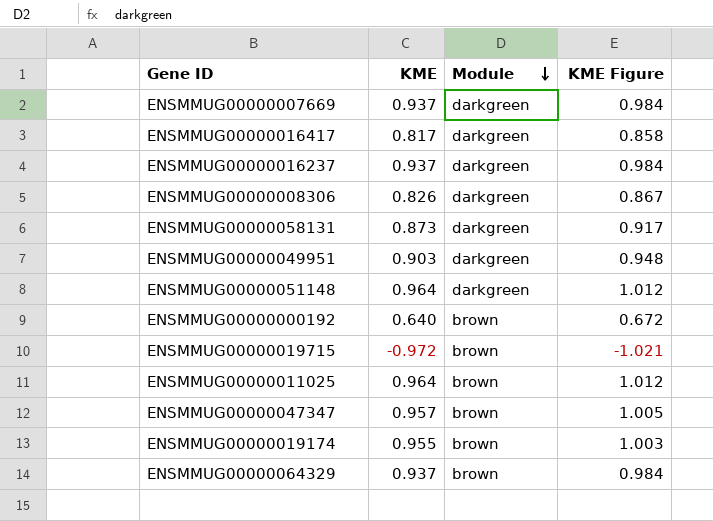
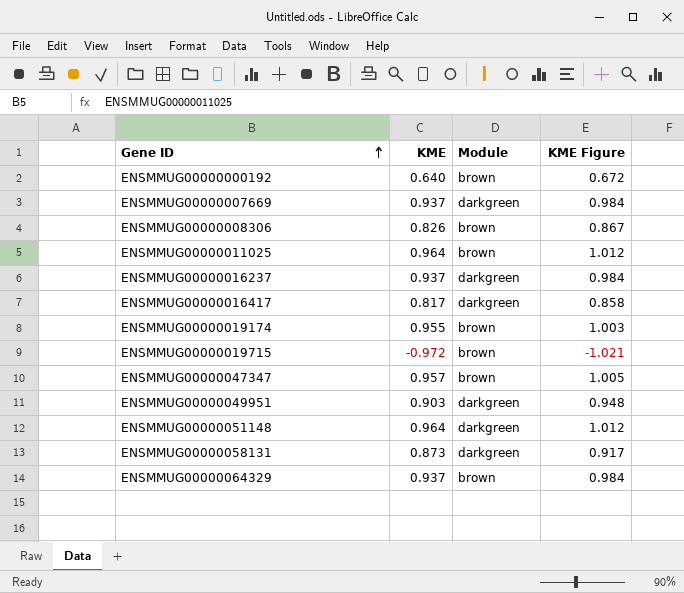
row order: Module descending -> Gene ID ascending
ENSMMUG00000008306 | Module: darkgreen -> brown

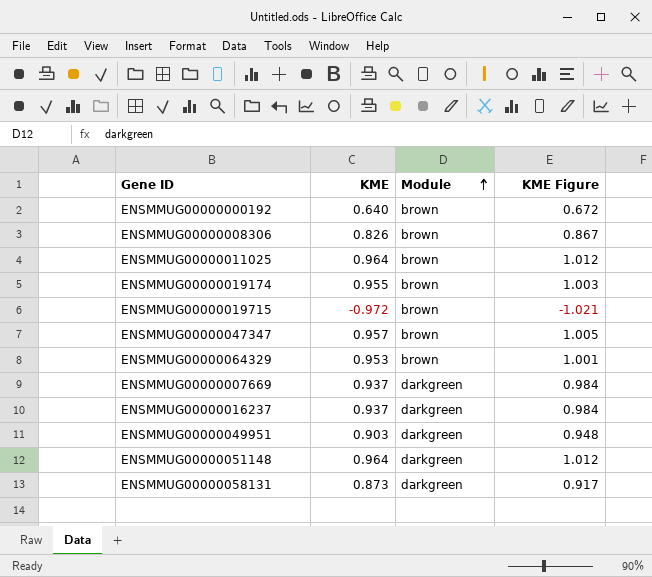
row order: Gene ID ascending -> Module ascending
row ENSMMUG00000016417: 0.817 | darkgreen | 0.858 -> none
ENSMMUG00000064329 | KME: 0.937 -> 0.953
ENSMMUG00000064329 | KME Figure: 0.984 -> 1.001

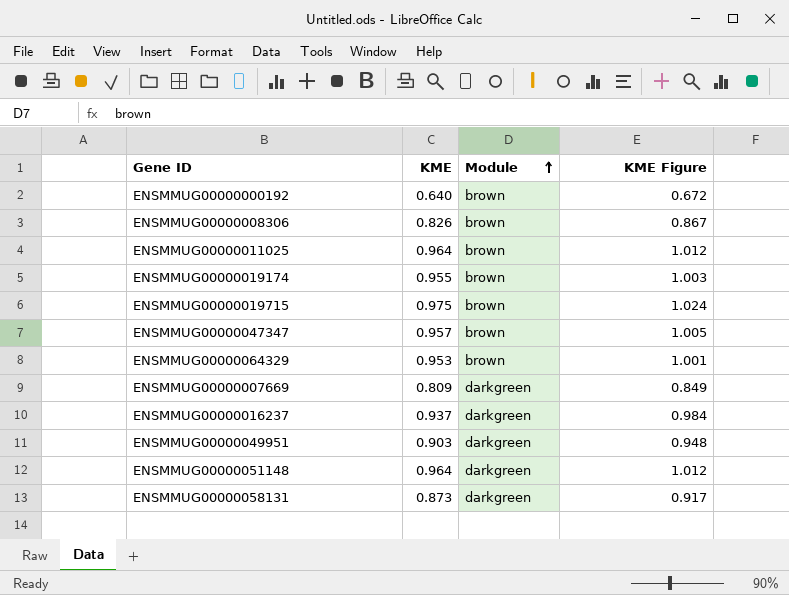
ENSMMUG00000019715 | KME: -0.972 -> 0.975
ENSMMUG00000019715 | KME Figure: -1.021 -> 1.024
ENSMMUG00000007669 | KME: 0.937 -> 0.809
ENSMMUG00000007669 | KME Figure: 0.984 -> 0.849

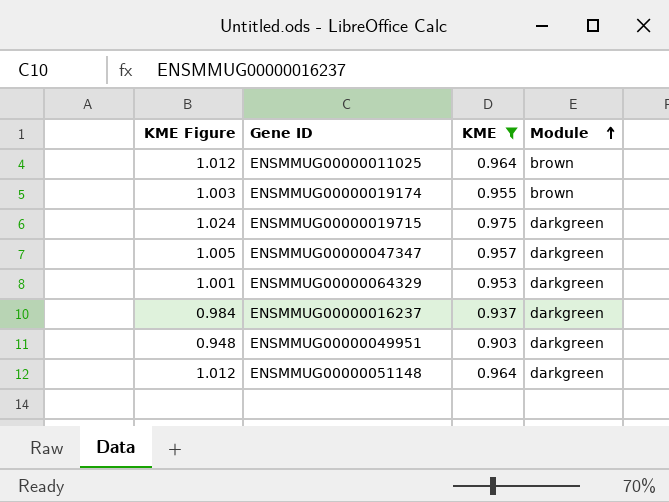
filter: none -> KME >= 0.903
column KME Figure | position: 4 -> 1
ENSMMUG00000019715 | Module: brown -> darkgreen
ENSMMUG00000047347 | Module: brown -> darkgreen
ENSMMUG00000064329 | Module: brown -> darkgreen

